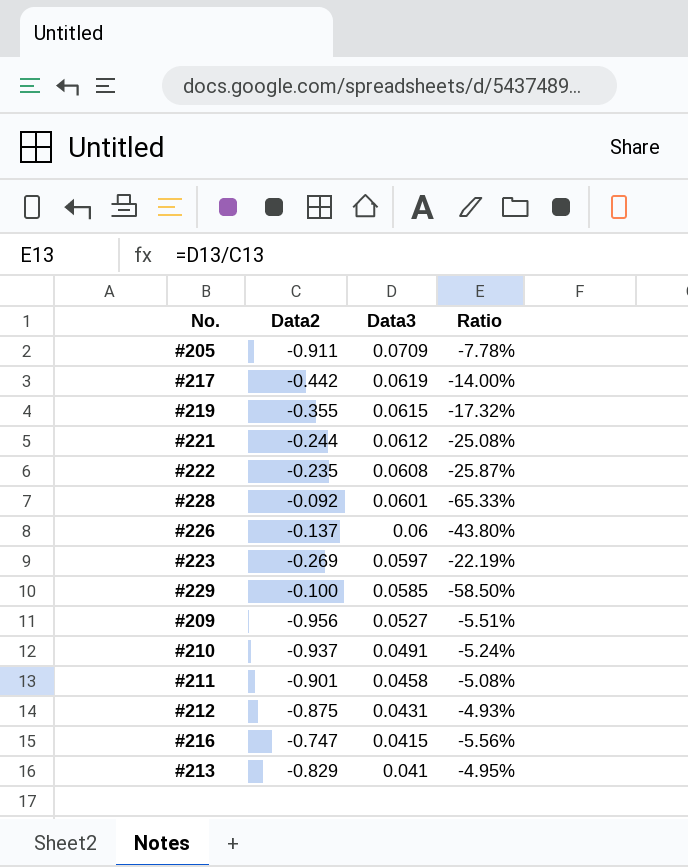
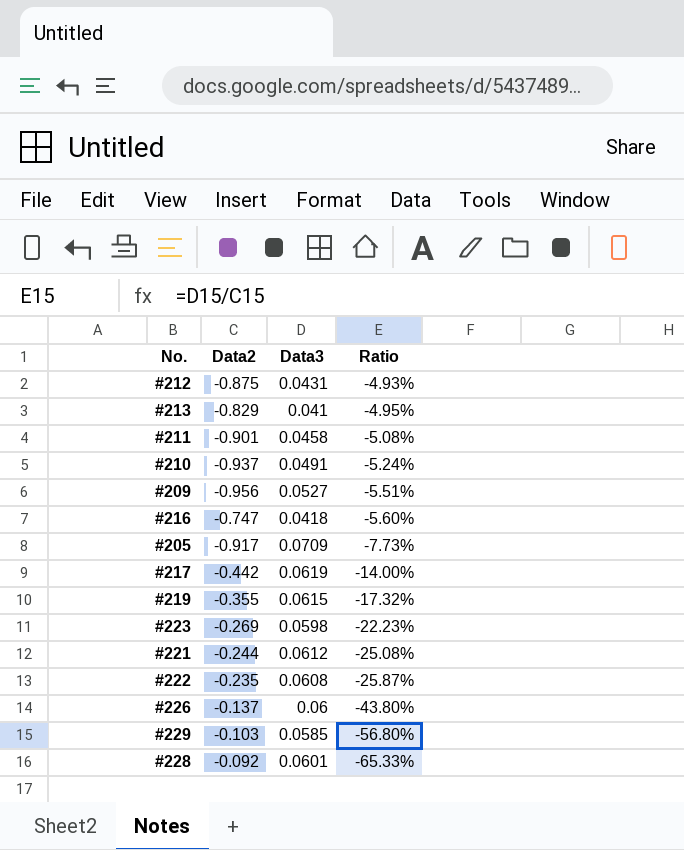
row order: Data3 descending -> Ratio descending
#216 | Data3: 0.0415 -> 0.0418
#216 | Ratio: -5.56% -> -5.60%
#205 | Data2: -0.911 -> -0.917
#205 | Ratio: -7.78% -> -7.73%
#223 | Data3: 0.0597 -> 0.0598
#223 | Ratio: -22.19% -> -22.23%
#229 | Data2: -0.100 -> -0.103
#229 | Ratio: -58.50% -> -56.80%

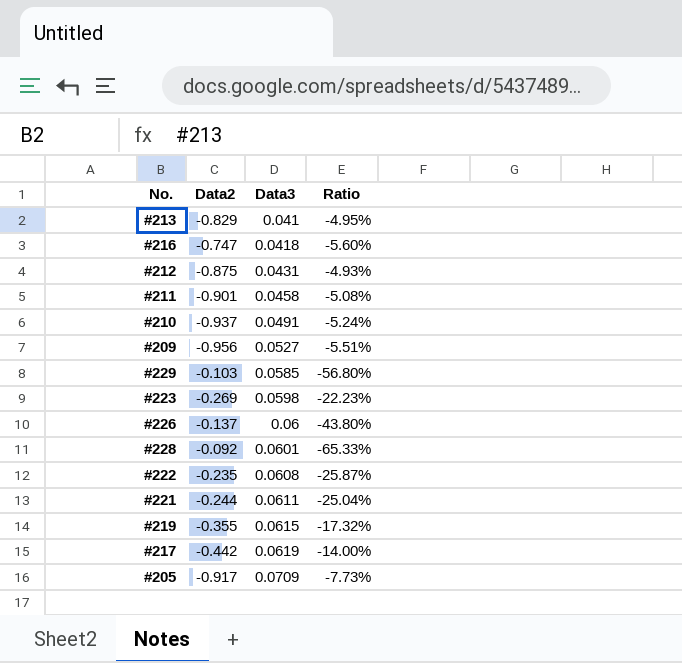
row order: Ratio descending -> Data3 ascending
#221 | Data3: 0.0612 -> 0.0611
#221 | Ratio: -25.08% -> -25.04%

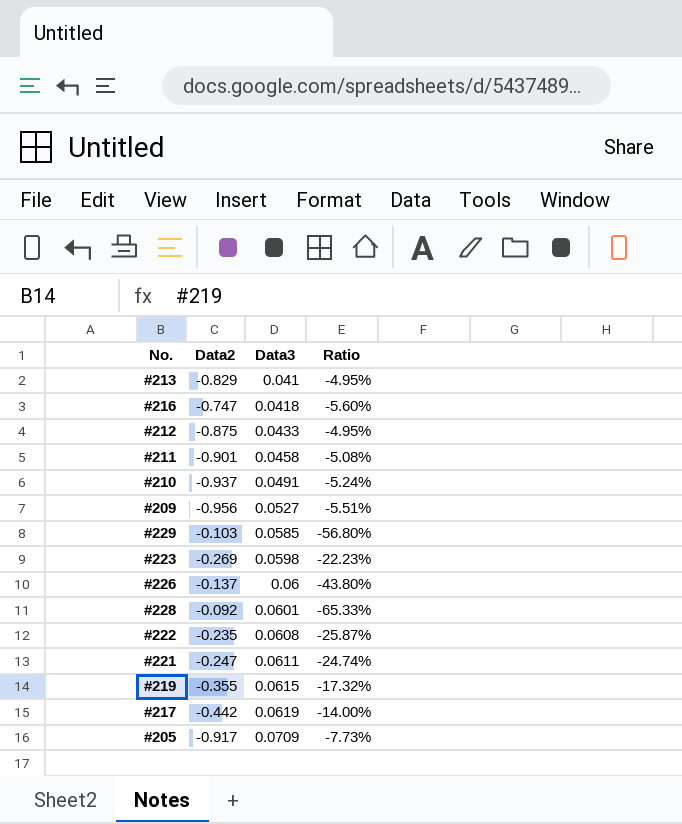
#212 | Data3: 0.0431 -> 0.0433
#212 | Ratio: -4.93% -> -4.95%
#221 | Data2: -0.244 -> -0.247
#221 | Ratio: -25.04% -> -24.74%

